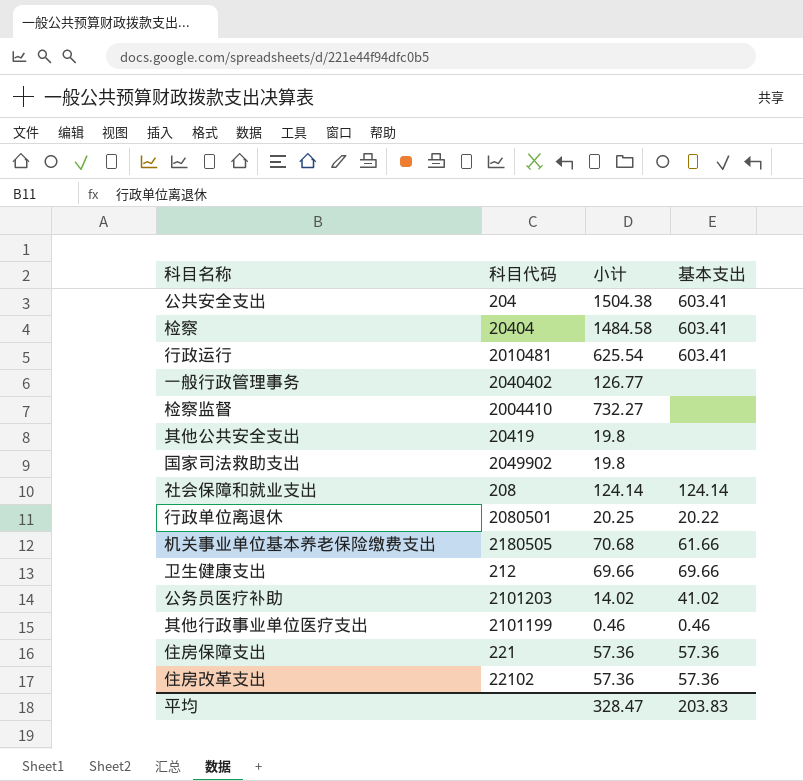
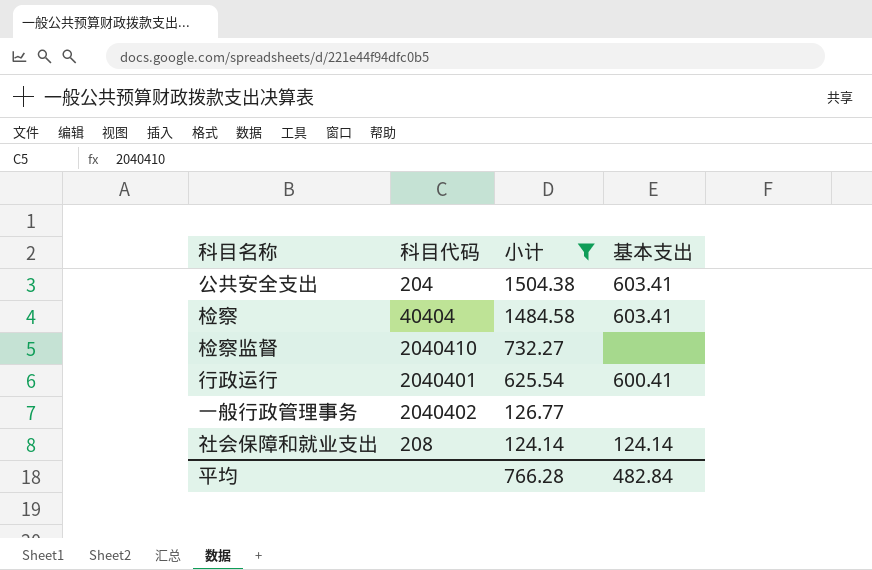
filter: none -> 小计 >= 124.14
row order: none -> 小计 descending
检察 | 科目代码: 20404 -> 40404
检察监督 | 科目代码: 2004410 -> 2040410
行政运行 | 科目代码: 2010481 -> 2040401
行政运行 | 基本支出: 603.41 -> 600.41
平均 | 小计: 328.47 -> 766.28
平均 | 基本支出: 203.83 -> 482.84

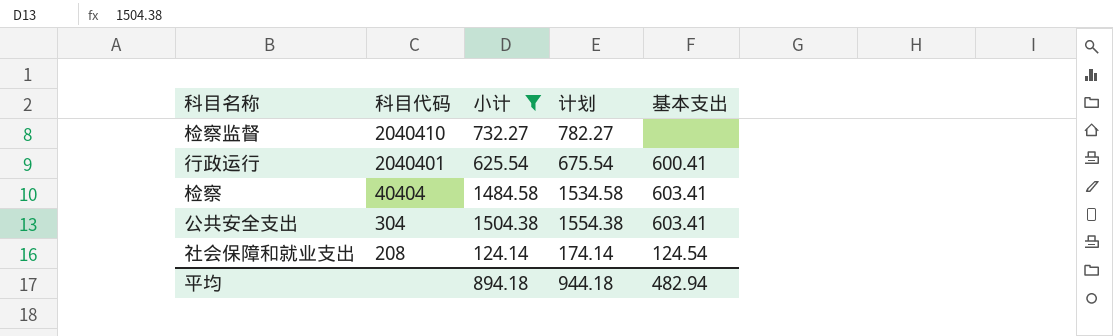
row order: 小计 descending -> 科目代码 descending
column 计划 | formula: none -> [小计] + 50
row 一般行政管理事务: 2040402 | 126.77 | none -> none
公共安全支出 | 科目代码: 204 -> 304
社会保障和就业支出 | 基本支出: 124.14 -> 124.54
平均 | 小计: 766.28 -> 894.18
平均 | 基本支出: 482.84 -> 482.94

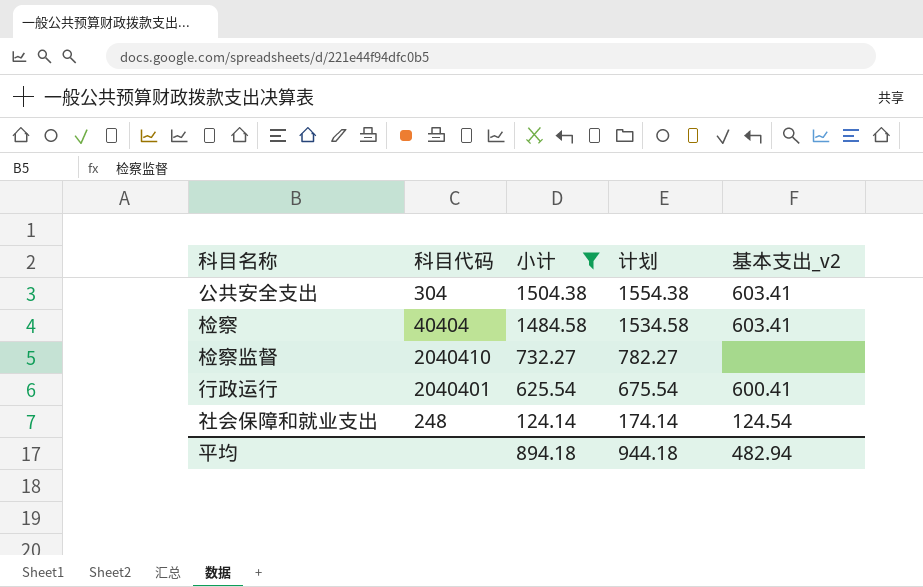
row order: 科目代码 descending -> 小计 descending
column name: 基本支出 -> 基本支出_v2
社会保障和就业支出 | 科目代码: 208 -> 248

